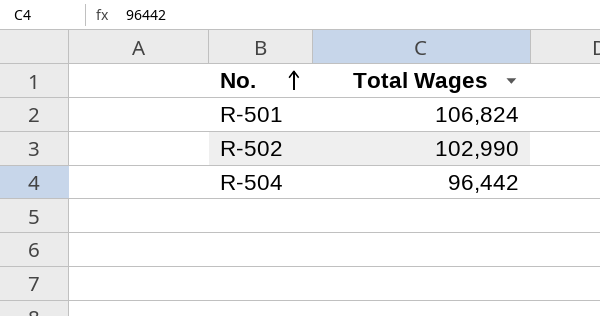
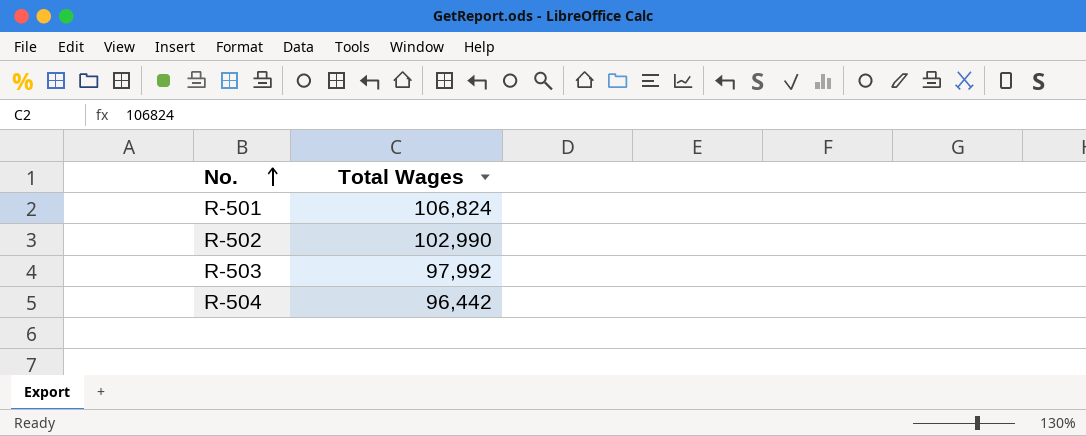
row R-503: none -> 97,992

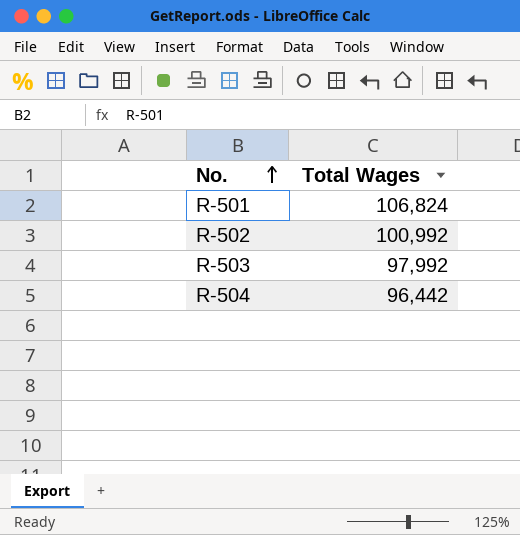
R-502 | Total Wages: 102,990 -> 100,992

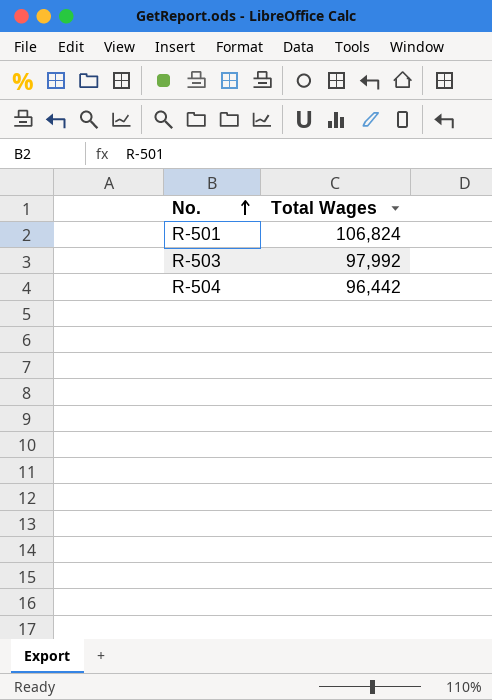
row R-502: 100,992 -> none

